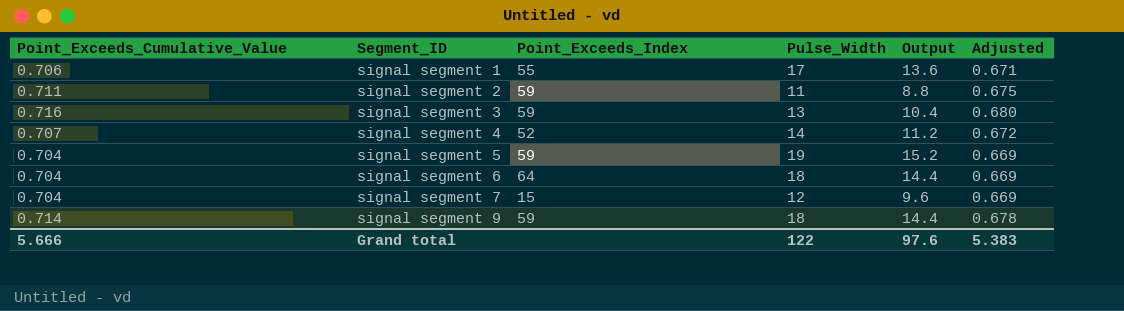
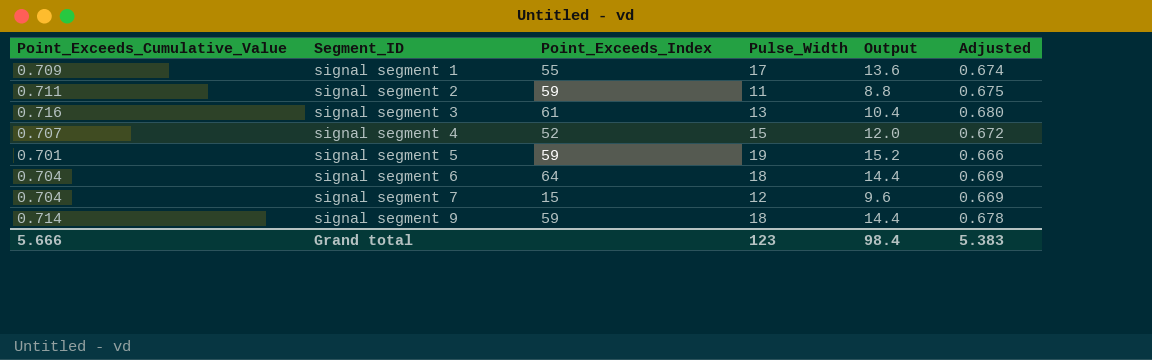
signal segment 1 | Point_Exceeds_Cumulative_Value: 0.706 -> 0.709
signal segment 1 | Adjusted: 0.671 -> 0.674
signal segment 3 | Point_Exceeds_Index: 59 -> 61
signal segment 4 | Pulse_Width: 14 -> 15
signal segment 4 | Output: 11.2 -> 12.0
signal segment 5 | Point_Exceeds_Cumulative_Value: 0.704 -> 0.701
signal segment 5 | Adjusted: 0.669 -> 0.666
Grand total | Pulse_Width: 122 -> 123
Grand total | Output: 97.6 -> 98.4

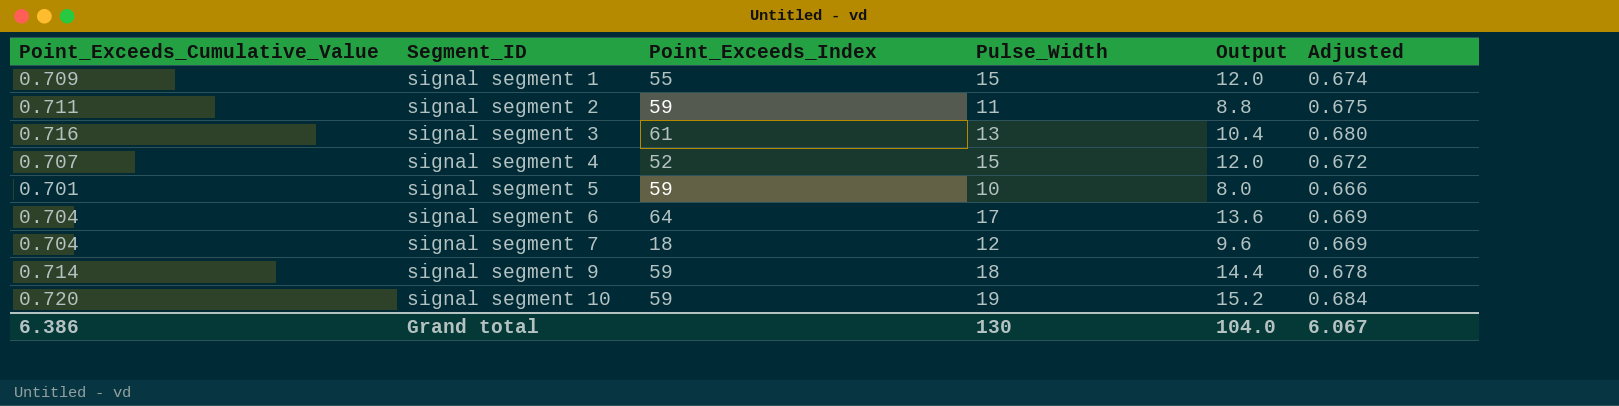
signal segment 1 | Pulse_Width: 17 -> 15
signal segment 1 | Output: 13.6 -> 12.0
signal segment 5 | Pulse_Width: 19 -> 10
signal segment 5 | Output: 15.2 -> 8.0
signal segment 6 | Pulse_Width: 18 -> 17
signal segment 6 | Output: 14.4 -> 13.6
signal segment 7 | Point_Exceeds_Index: 15 -> 18
row signal segment 10: none -> 0.720 | 59 | 19 | 15.2 | 0.684
Grand total | Point_Exceeds_Cumulative_Value: 5.666 -> 6.386
Grand total | Pulse_Width: 123 -> 130
Grand total | Output: 98.4 -> 104.0
Grand total | Adjusted: 5.383 -> 6.067

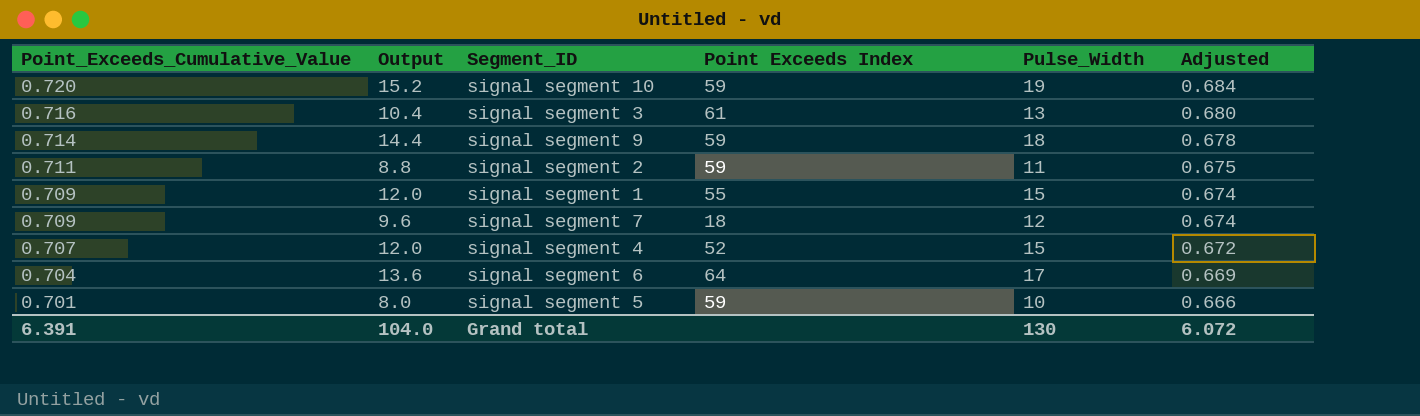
row order: Segment_ID ascending -> Point_Exceeds_Cumulative_Value descending
column Output | position: 5 -> 2
column name: Point_Exceeds_Index -> Point Exceeds Index
signal segment 7 | Point_Exceeds_Cumulative_Value: 0.704 -> 0.709
signal segment 7 | Adjusted: 0.669 -> 0.674
Grand total | Point_Exceeds_Cumulative_Value: 6.386 -> 6.391
Grand total | Adjusted: 6.067 -> 6.072

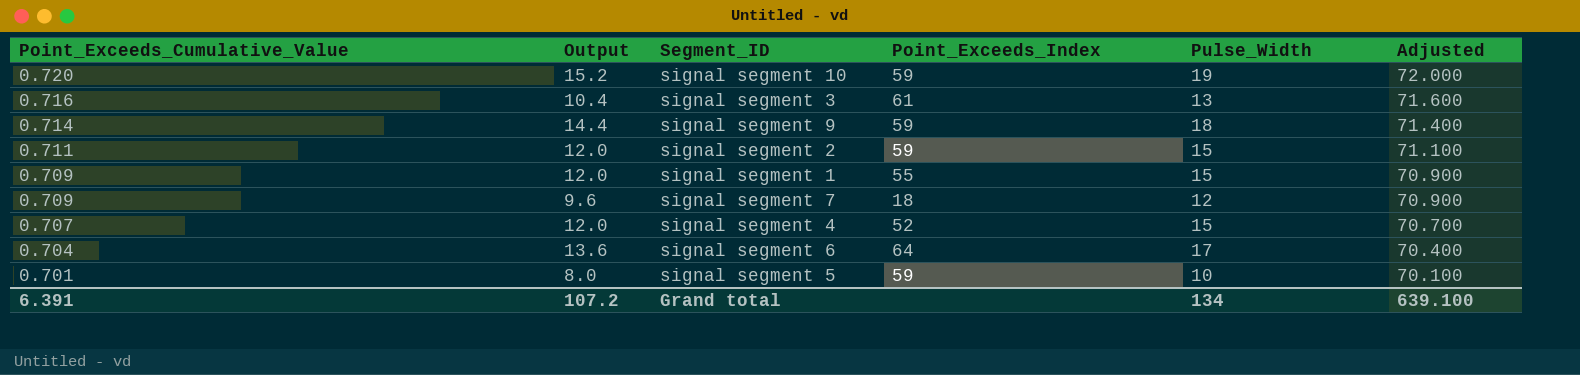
column name: Point Exceeds Index -> Point_Exceeds_Index
column Adjusted | formula: [Point_Exceeds_Cumulative_Value] * 0.95 -> [Point_Exceeds_Cumulative_Value] * 100
signal segment 2 | Output: 8.8 -> 12.0
signal segment 2 | Pulse_Width: 11 -> 15
Grand total | Output: 104.0 -> 107.2
Grand total | Pulse_Width: 130 -> 134
Grand total | Adjusted: 6.072 -> 639.100

